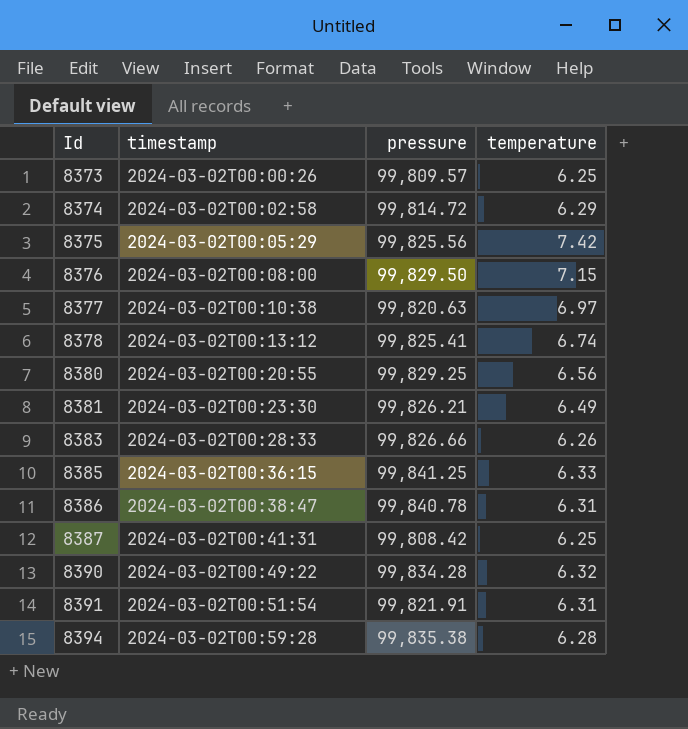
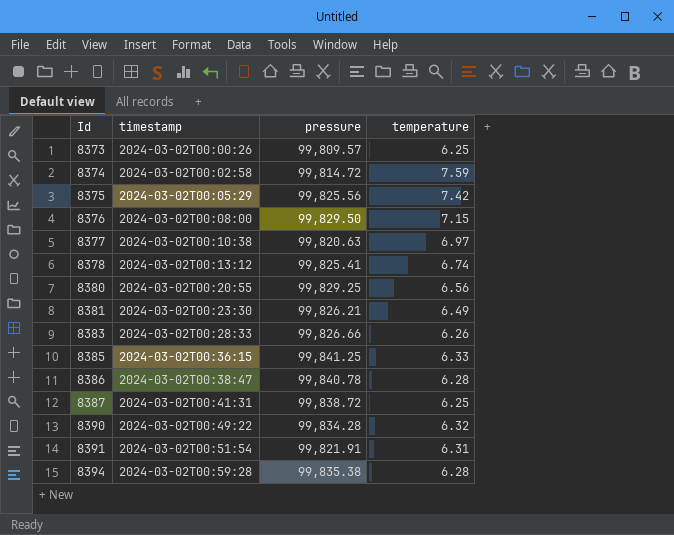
8374 | temperature: 6.29 -> 7.59
8386 | temperature: 6.31 -> 6.28
8387 | pressure: 99,808.42 -> 99,838.72

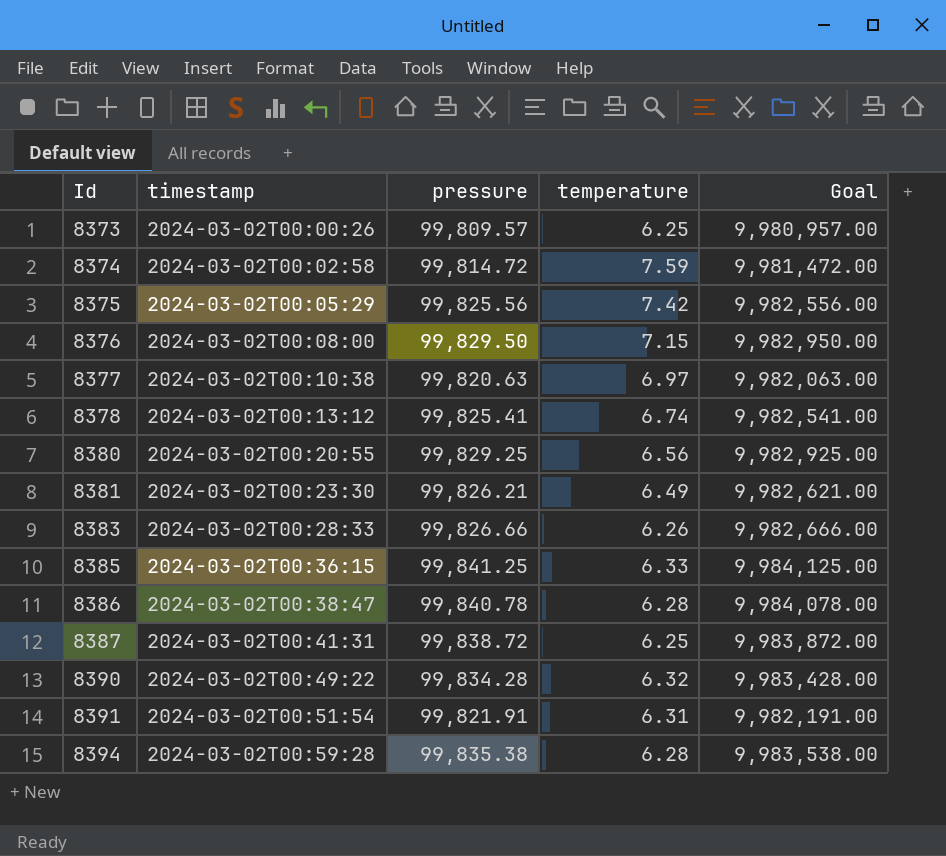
column Goal | formula: none -> [pressure] * 100

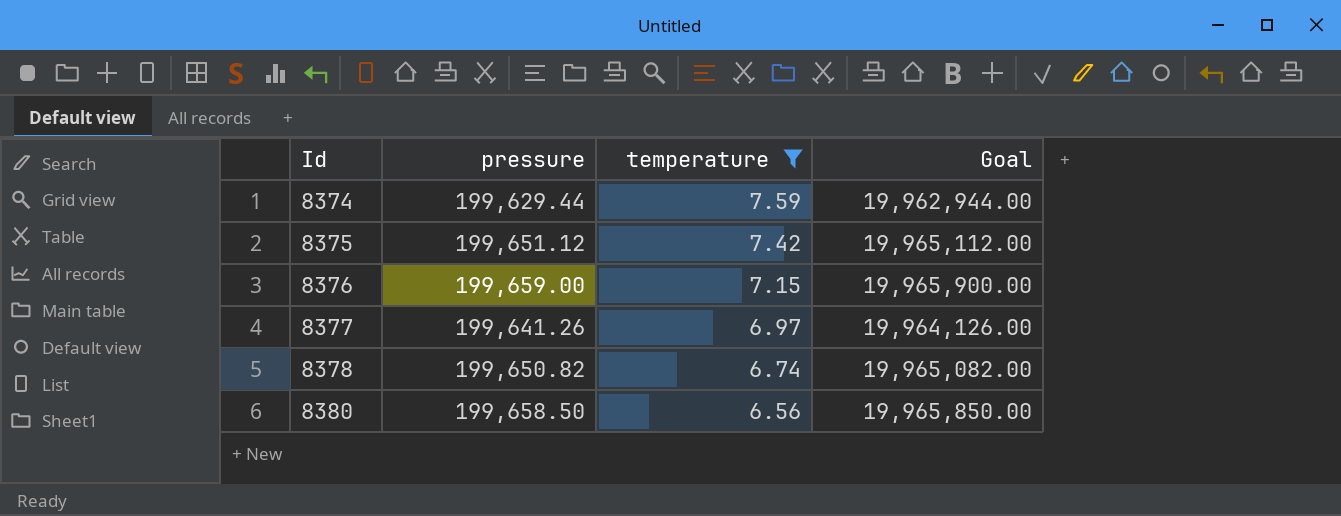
filter: none -> temperature >= 6.56
column timestamp | position: 2 -> none
8374 | pressure: 99,814.72 -> 199,629.44
8374 | Goal: 9,981,472.00 -> 19,962,944.00
8375 | pressure: 99,825.56 -> 199,651.12
8375 | Goal: 9,982,556.00 -> 19,965,112.00
8376 | pressure: 99,829.50 -> 199,659.00
8376 | Goal: 9,982,950.00 -> 19,965,900.00
8377 | pressure: 99,820.63 -> 199,641.26
8377 | Goal: 9,982,063.00 -> 19,964,126.00
8378 | pressure: 99,825.41 -> 199,650.82
8378 | Goal: 9,982,541.00 -> 19,965,082.00
8380 | pressure: 99,829.25 -> 199,658.50
8380 | Goal: 9,982,925.00 -> 19,965,850.00

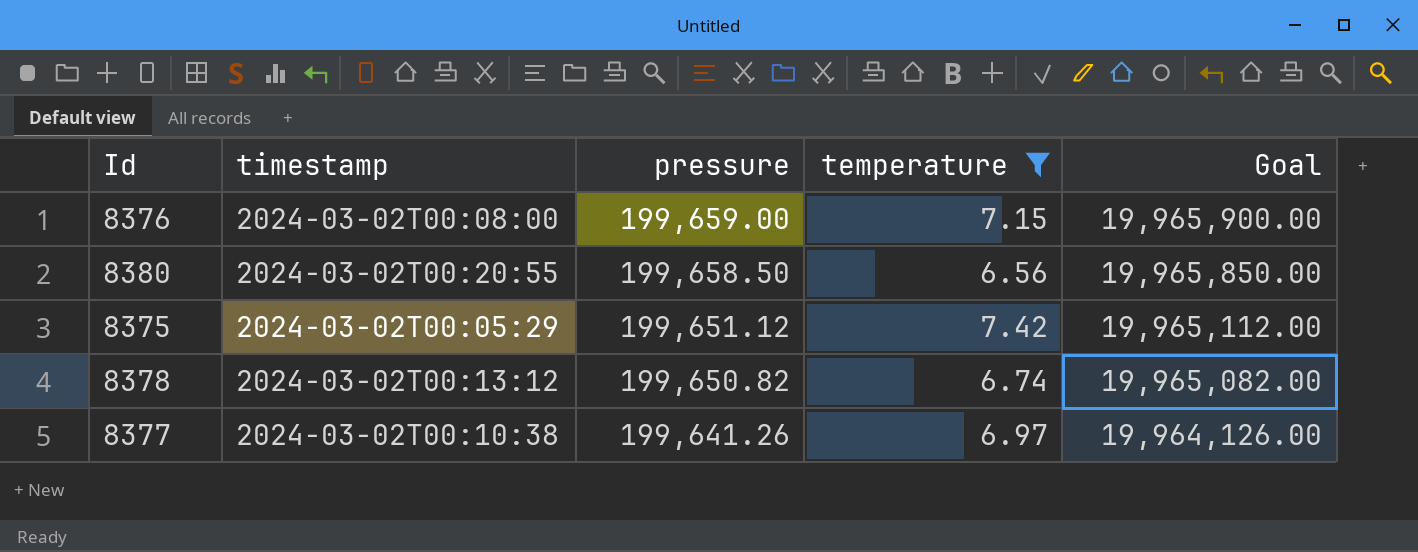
row order: Id ascending -> pressure descending
column timestamp | position: none -> 2
row 8374: 199,629.44 | 7.59 | 19,962,944.00 -> none

